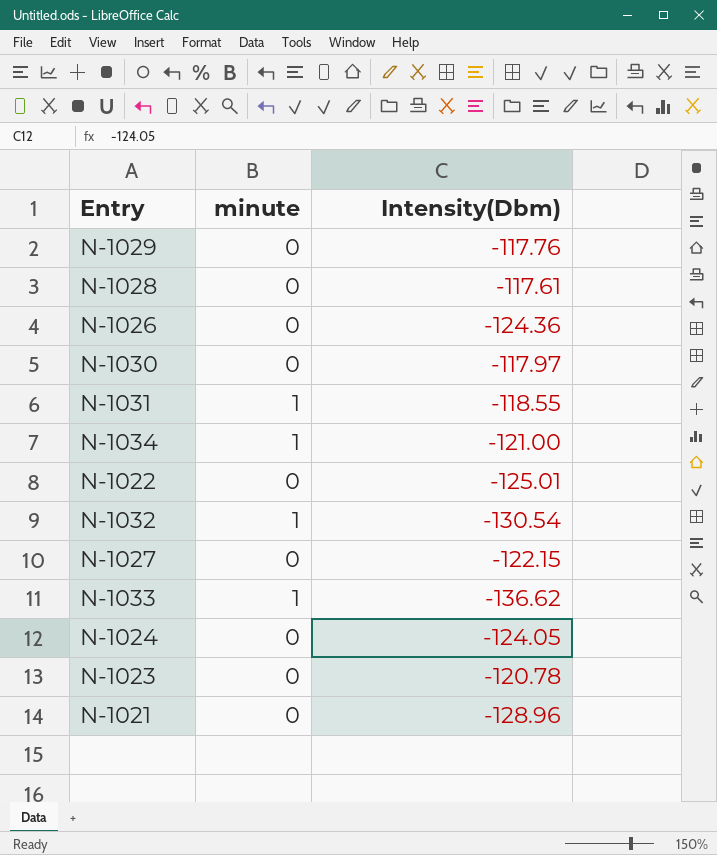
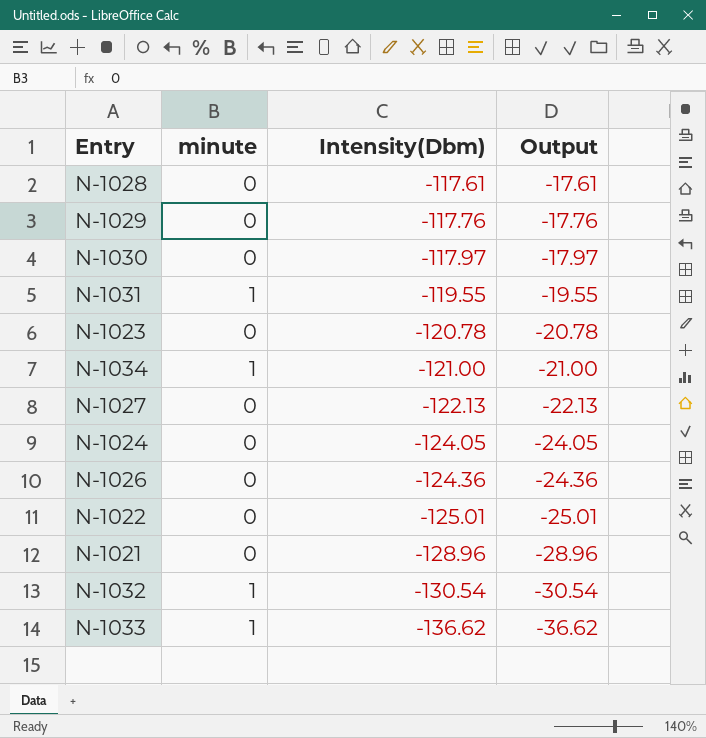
row order: none -> Intensity(Dbm) descending
column Output | formula: none -> [Intensity(Dbm)] + 100
N-1031 | Intensity(Dbm): -118.55 -> -119.55
N-1027 | Intensity(Dbm): -122.15 -> -122.13

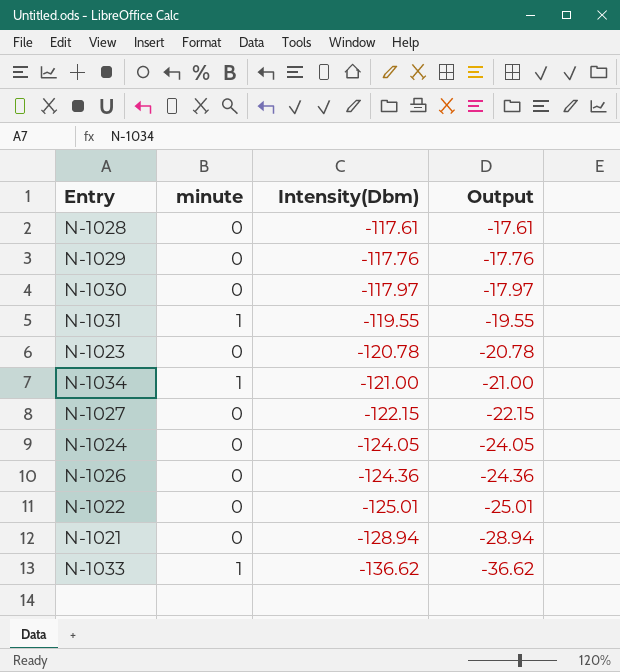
row N-1032: 1 | -130.54 | -30.54 -> none
N-1027 | Intensity(Dbm): -122.13 -> -122.15
N-1027 | Output: -22.13 -> -22.15
N-1021 | Intensity(Dbm): -128.96 -> -128.94
N-1021 | Output: -28.96 -> -28.94

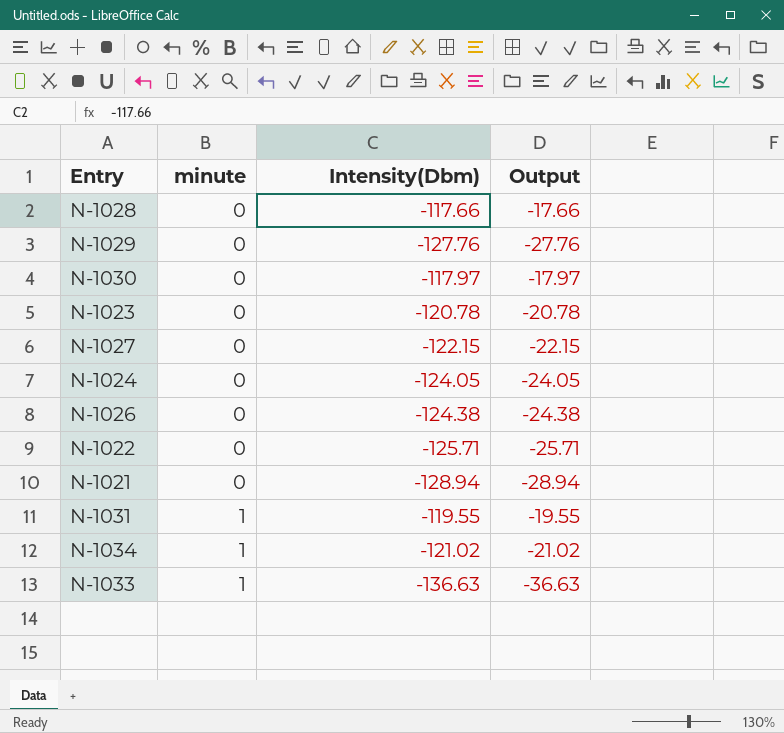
row order: Intensity(Dbm) descending -> minute ascending
N-1028 | Intensity(Dbm): -117.61 -> -117.66
N-1028 | Output: -17.61 -> -17.66
N-1029 | Intensity(Dbm): -117.76 -> -127.76
N-1029 | Output: -17.76 -> -27.76
N-1026 | Intensity(Dbm): -124.36 -> -124.38
N-1026 | Output: -24.36 -> -24.38
N-1022 | Intensity(Dbm): -125.01 -> -125.71
N-1022 | Output: -25.01 -> -25.71
N-1034 | Intensity(Dbm): -121.00 -> -121.02
N-1034 | Output: -21.00 -> -21.02
N-1033 | Intensity(Dbm): -136.62 -> -136.63
N-1033 | Output: -36.62 -> -36.63

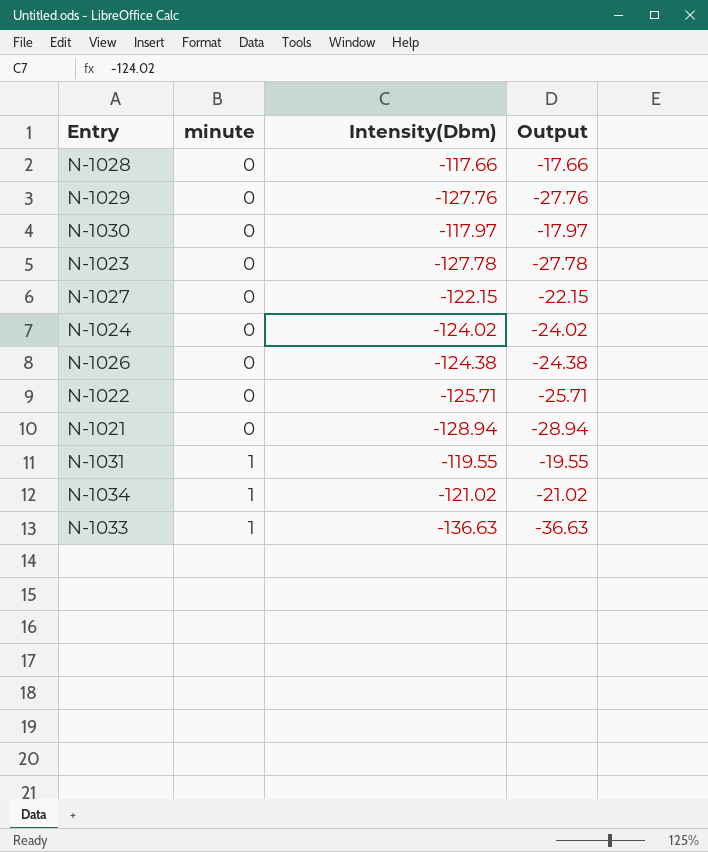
N-1023 | Intensity(Dbm): -120.78 -> -127.78
N-1023 | Output: -20.78 -> -27.78
N-1024 | Intensity(Dbm): -124.05 -> -124.02
N-1024 | Output: -24.05 -> -24.02

